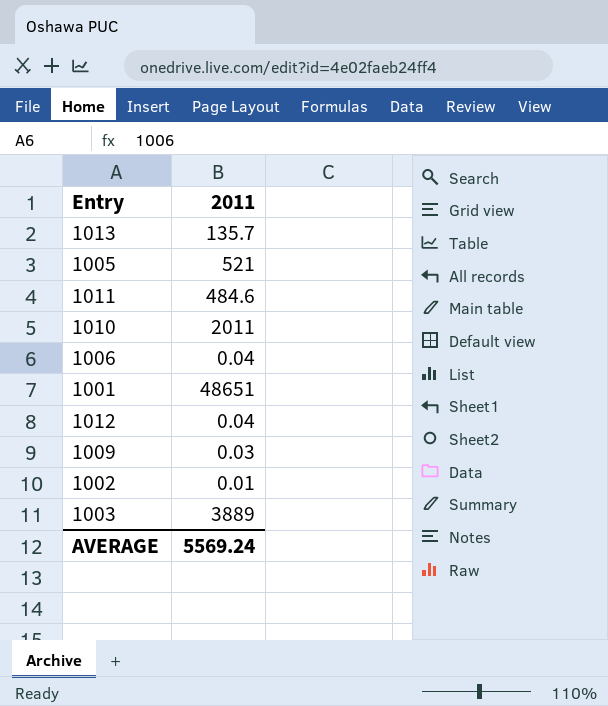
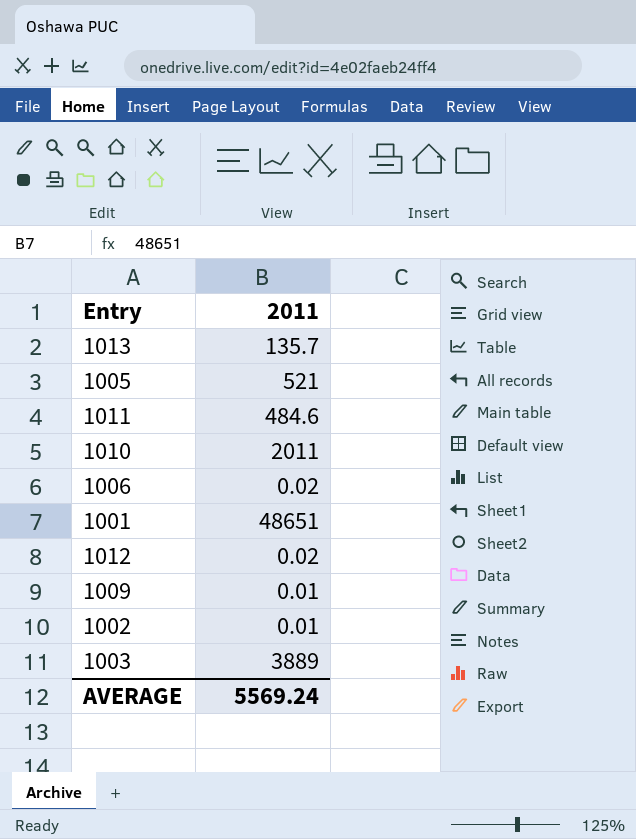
1006 | 2011: 0.04 -> 0.02
1012 | 2011: 0.04 -> 0.02
1009 | 2011: 0.03 -> 0.01

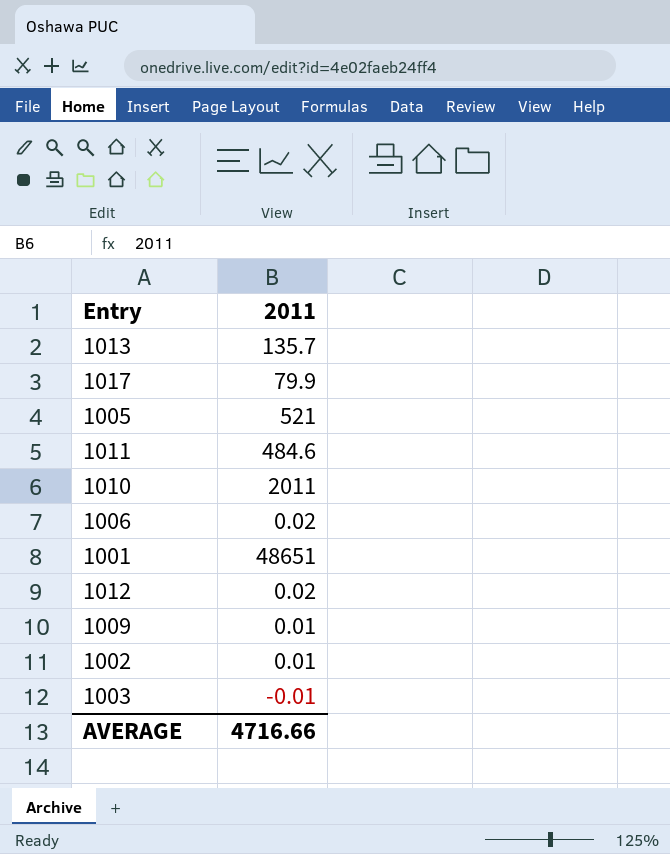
row 1017: none -> 79.9
1003 | 2011: 3889 -> -0.01
AVERAGE | 2011: 5569.24 -> 4716.66

